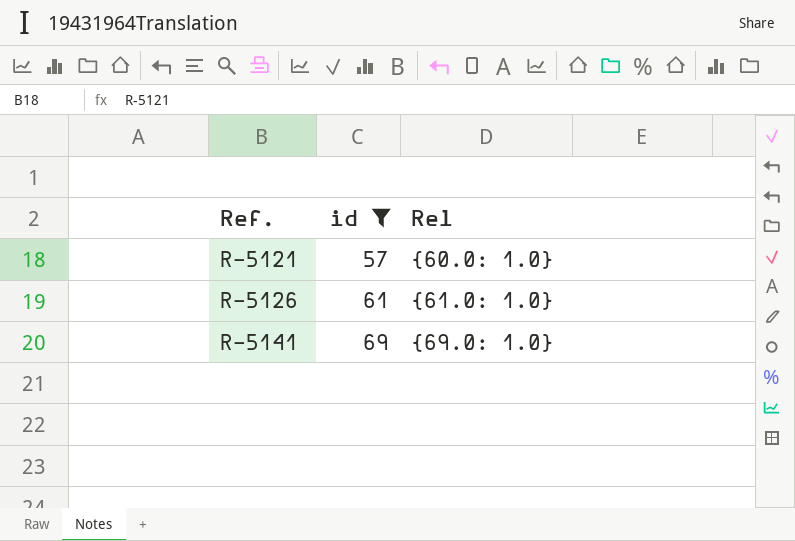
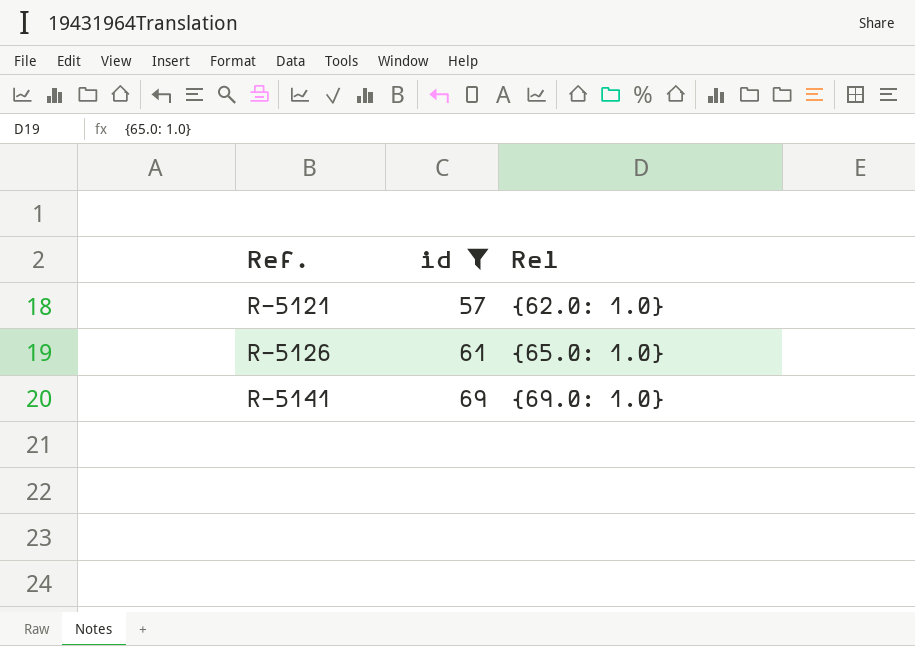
R-5121 | Rel: {60.0: 1.0} -> {62.0: 1.0}
R-5126 | Rel: {61.0: 1.0} -> {65.0: 1.0}

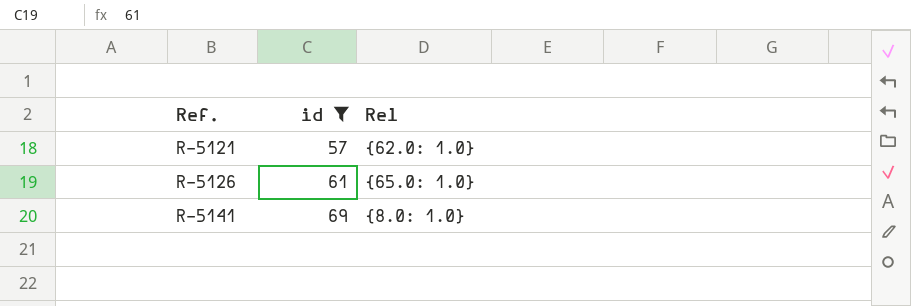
R-5141 | Rel: {69.0: 1.0} -> {8.0: 1.0}

